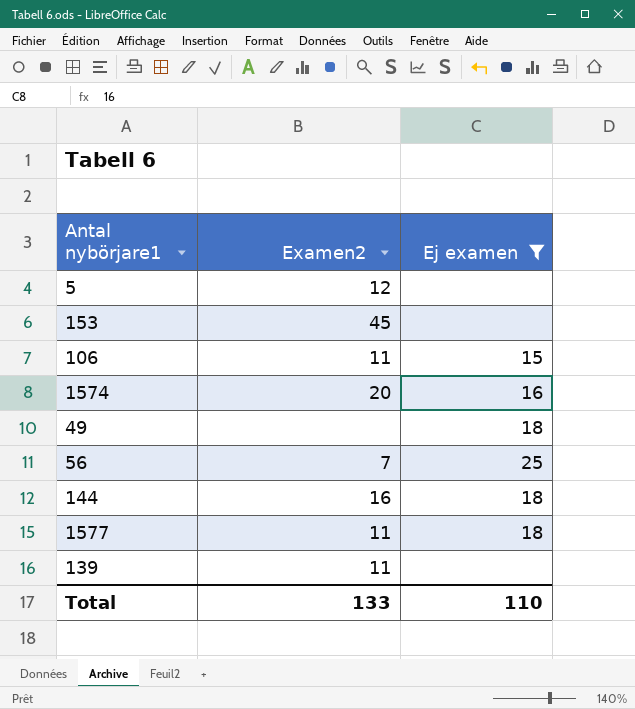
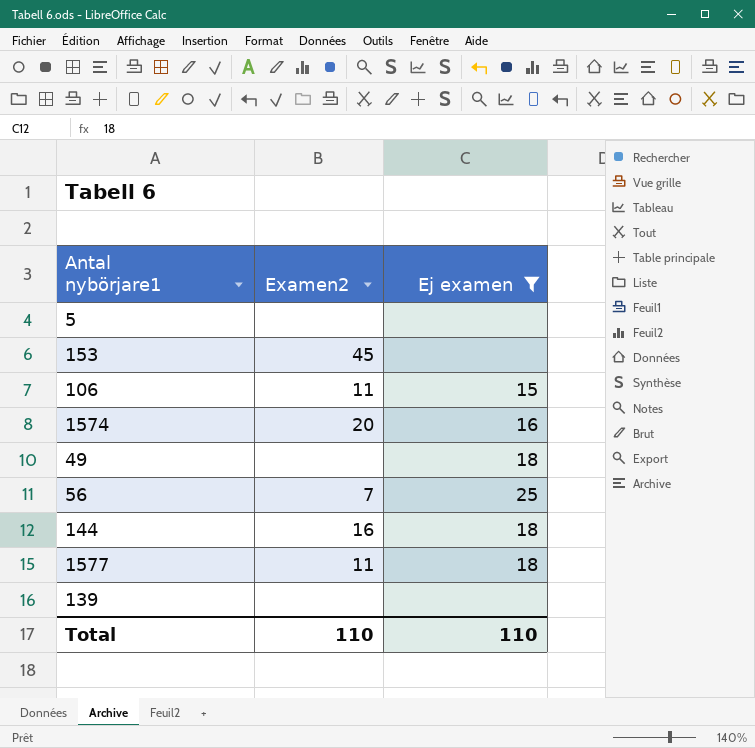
5 | Examen2: 12 -> none
139 | Examen2: 11 -> none
Total | Examen2: 133 -> 110

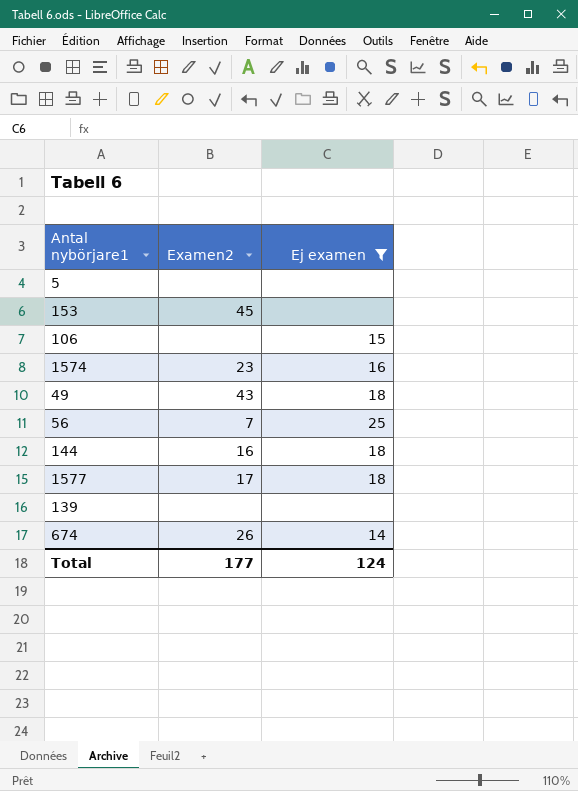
106 | Examen2: 11 -> none
1574 | Examen2: 20 -> 23
49 | Examen2: none -> 43
1577 | Examen2: 11 -> 17
row 674: none -> 26 | 14
Total | Examen2: 110 -> 177
Total | Ej examen: 110 -> 124

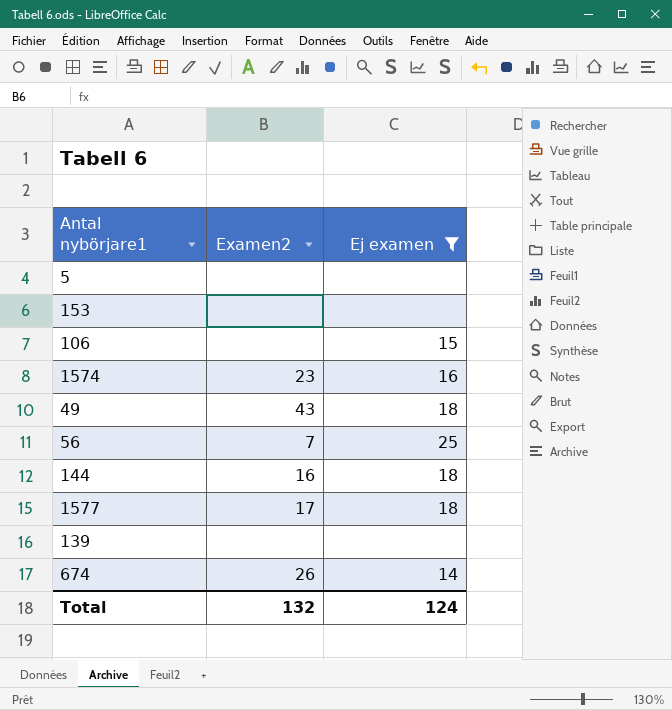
153 | Examen2: 45 -> none
Total | Examen2: 177 -> 132

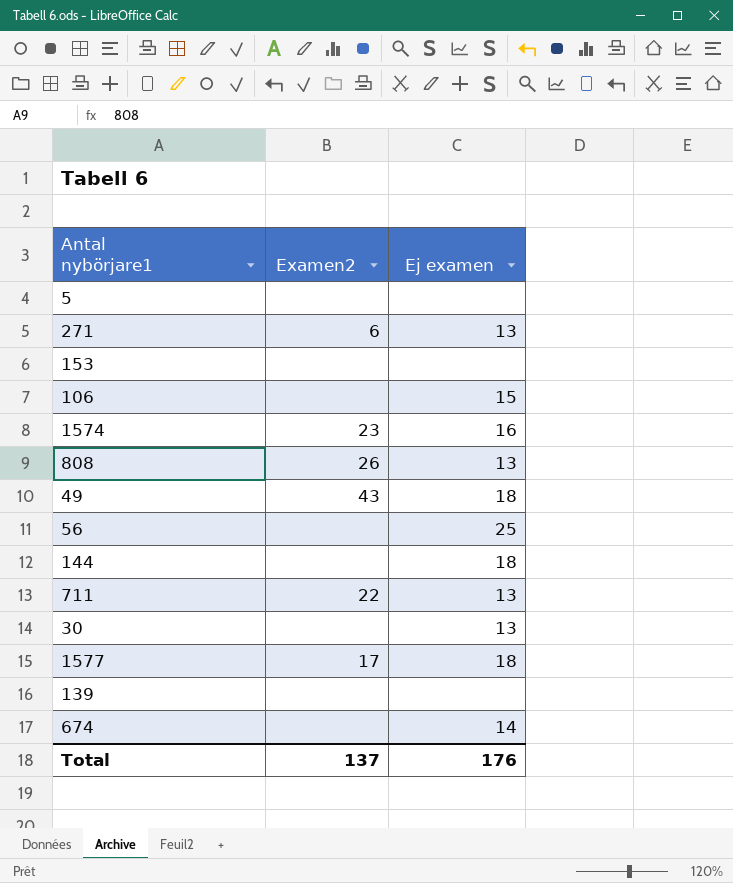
filter: Ej examen != 13 -> none
56 | Examen2: 7 -> none
144 | Examen2: 16 -> none
674 | Examen2: 26 -> none
Total | Examen2: 132 -> 137
Total | Ej examen: 124 -> 176

